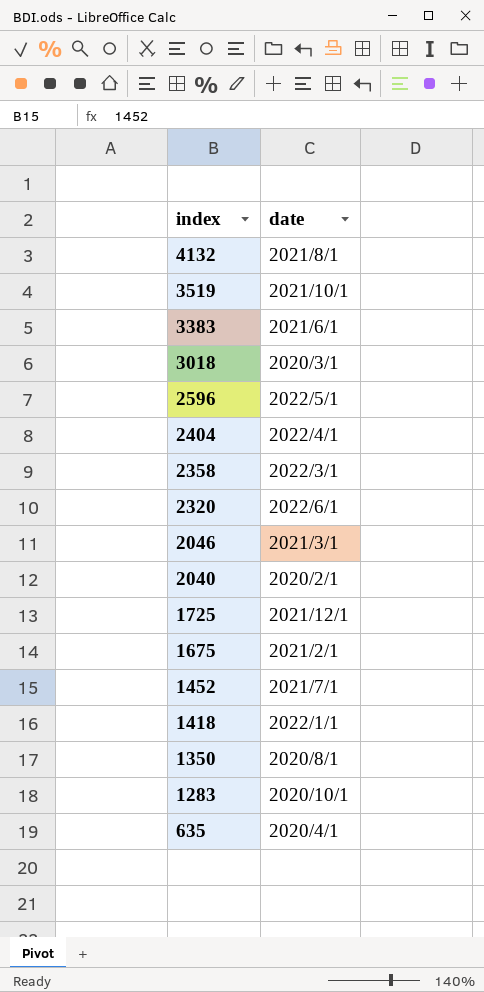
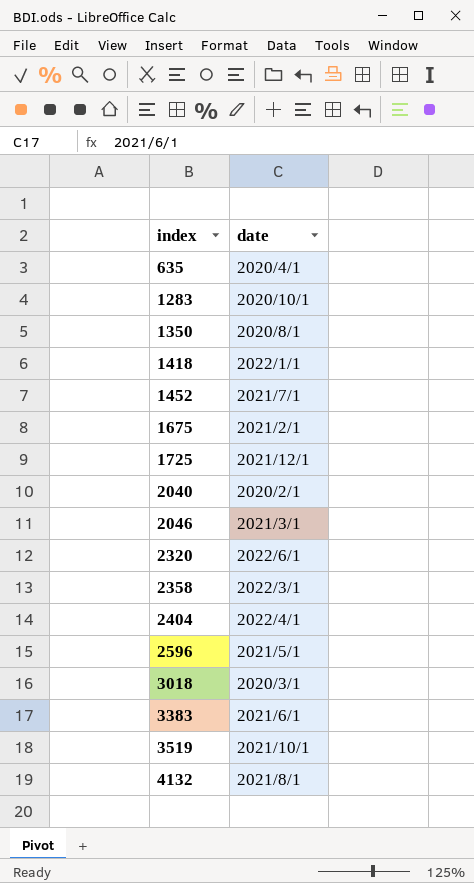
row order: index descending -> index ascending
2596 | date: 2022/5/1 -> 2021/5/1

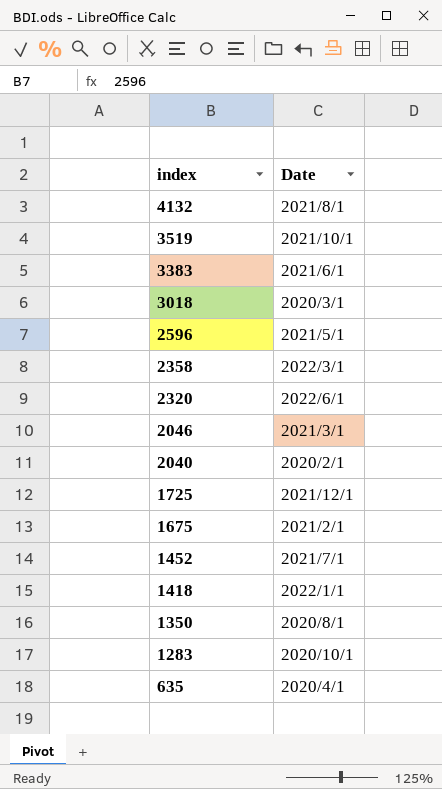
row order: index ascending -> index descending
column name: date -> Date
row 2404: 2022/4/1 -> none

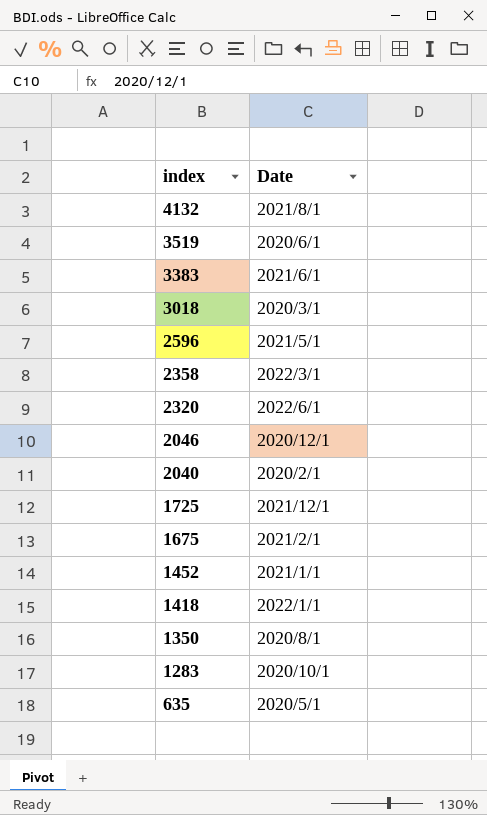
3519 | Date: 2021/10/1 -> 2020/6/1
2046 | Date: 2021/3/1 -> 2020/12/1
1452 | Date: 2021/7/1 -> 2021/1/1
635 | Date: 2020/4/1 -> 2020/5/1

